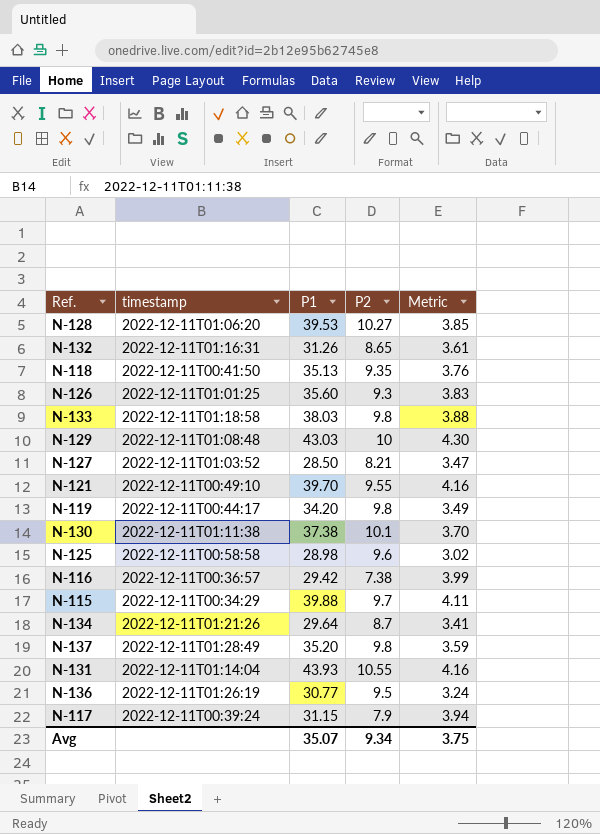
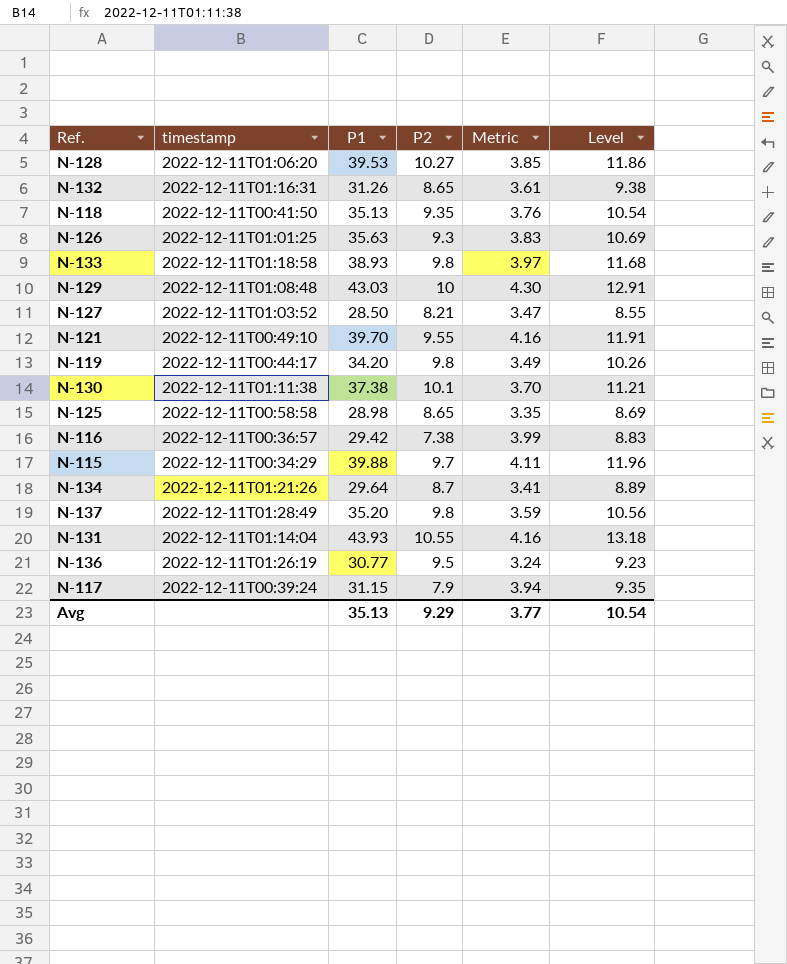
column Level | formula: none -> [P1] * 0.3
N-126 | P1: 35.60 -> 35.63
N-133 | P1: 38.03 -> 38.93
N-133 | Metric: 3.88 -> 3.97
N-125 | P2: 9.6 -> 8.65
N-125 | Metric: 3.02 -> 3.35
Avg | P1: 35.07 -> 35.13
Avg | P2: 9.34 -> 9.29
Avg | Metric: 3.75 -> 3.77

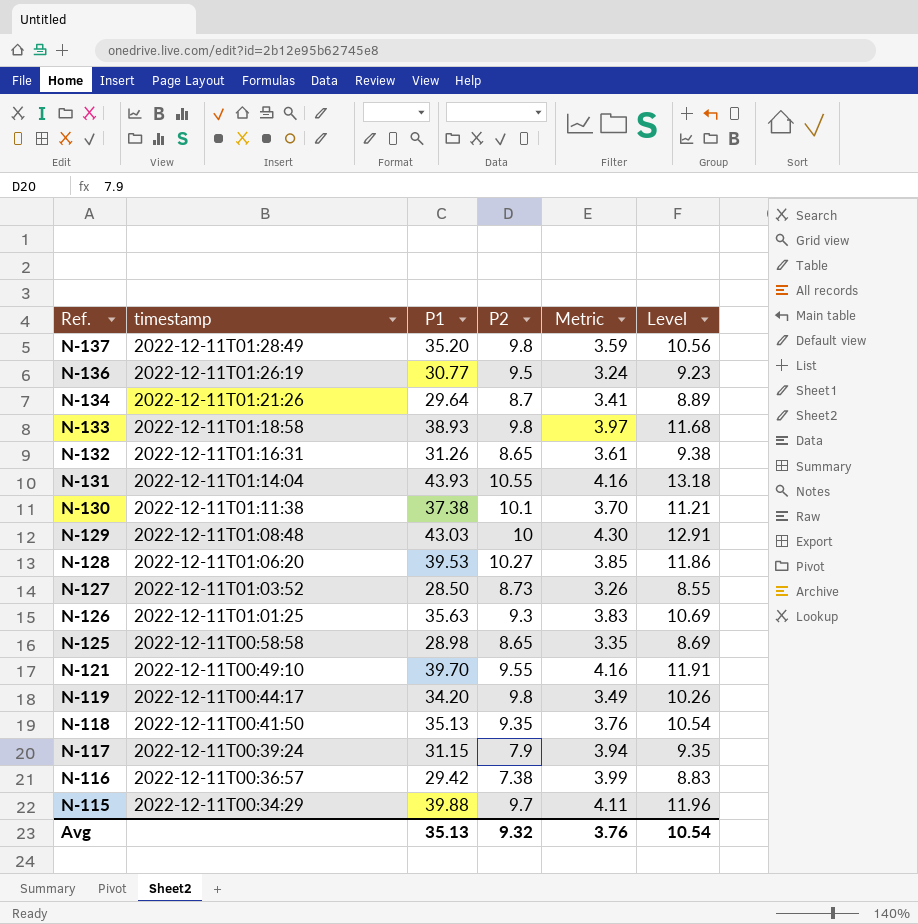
row order: none -> Ref. descending
N-127 | P2: 8.21 -> 8.73
N-127 | Metric: 3.47 -> 3.26
Avg | P2: 9.29 -> 9.32
Avg | Metric: 3.77 -> 3.76

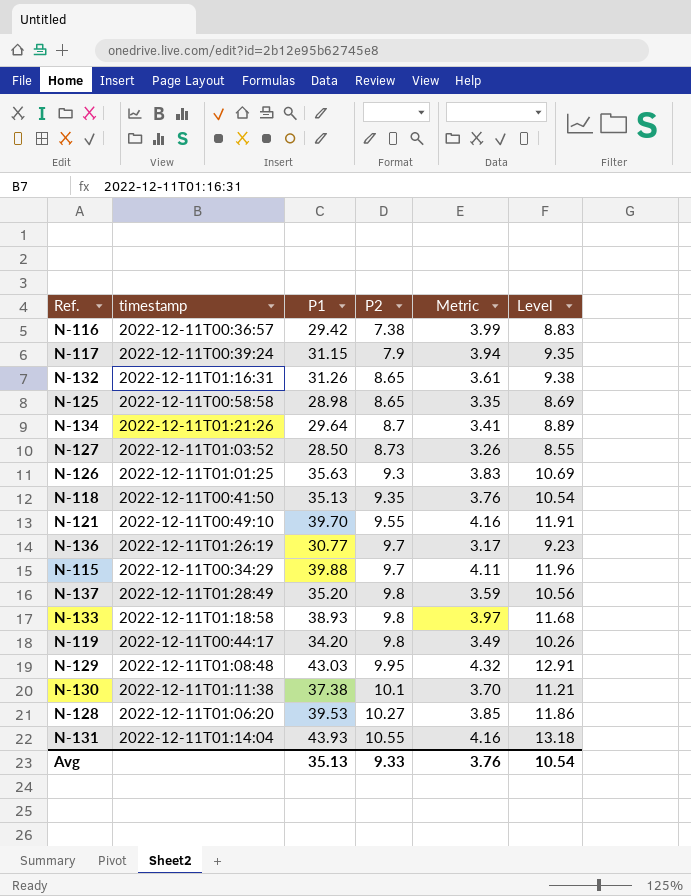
row order: Ref. descending -> P2 ascending
N-136 | P2: 9.5 -> 9.7
N-136 | Metric: 3.24 -> 3.17
N-129 | P2: 10 -> 9.95
N-129 | Metric: 4.30 -> 4.32
Avg | P2: 9.32 -> 9.33

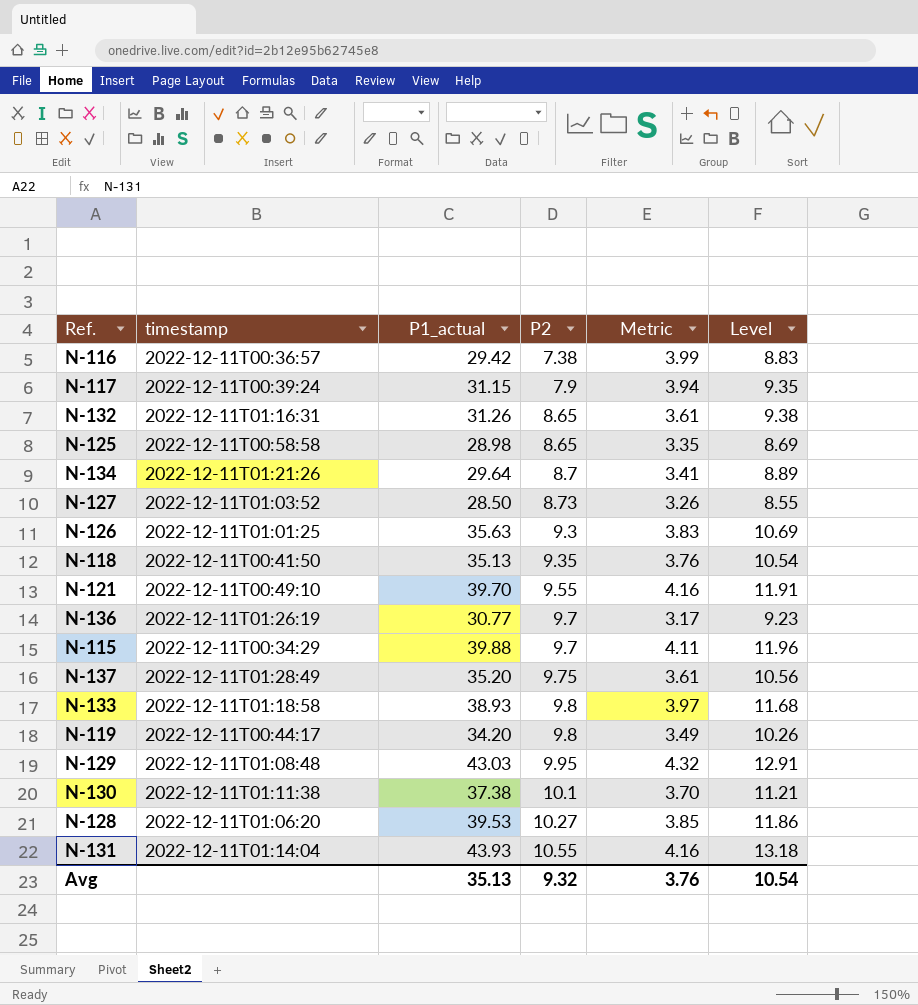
column name: P1 -> P1_actual
N-137 | P2: 9.8 -> 9.75
N-137 | Metric: 3.59 -> 3.61
Avg | P2: 9.33 -> 9.32

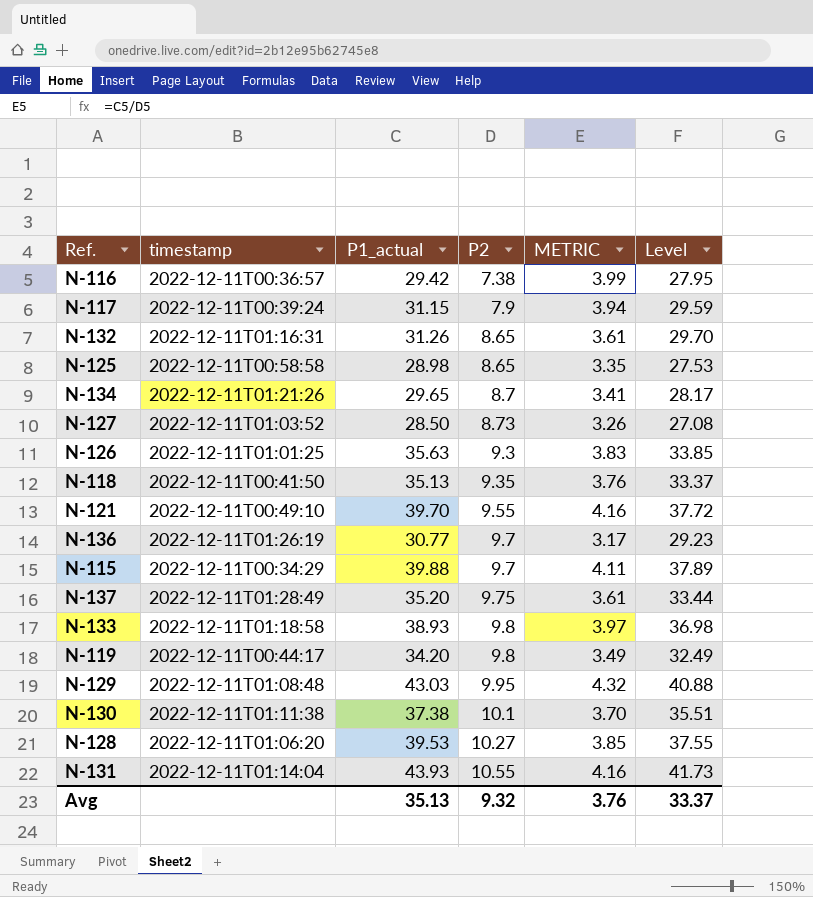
column name: Metric -> METRIC
column Level | formula: [P1_actual] * 0.3 -> [P1_actual] * 0.95
N-134 | P1_actual: 29.64 -> 29.65
Avg | Level: 10.54 -> 33.37

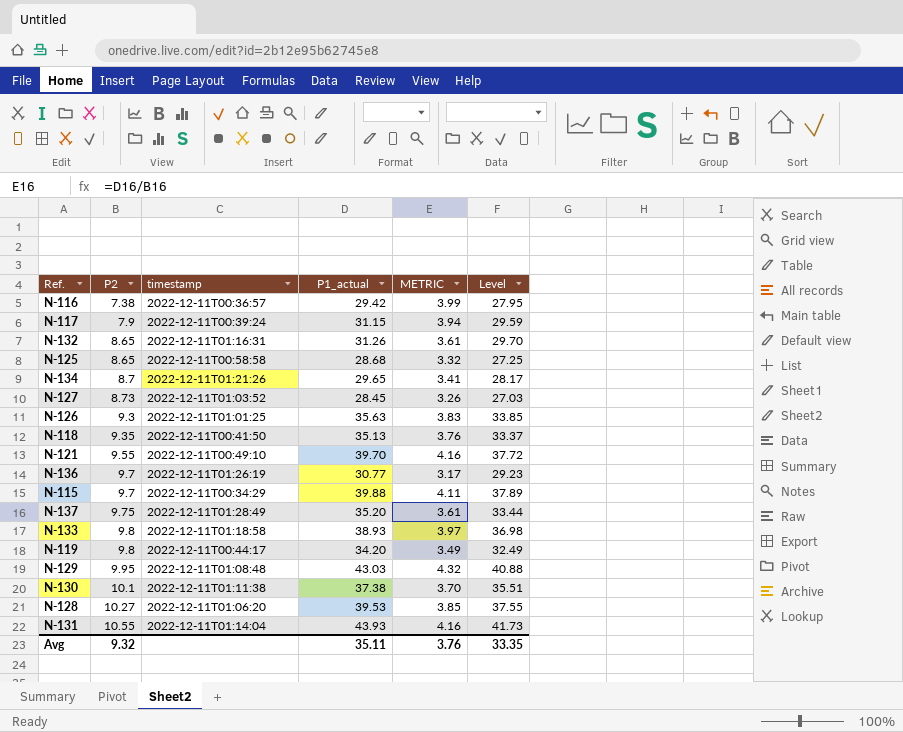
column P2 | position: 4 -> 2
N-125 | P1_actual: 28.98 -> 28.68
N-125 | METRIC: 3.35 -> 3.32
N-125 | Level: 27.53 -> 27.25
N-127 | P1_actual: 28.50 -> 28.45
N-127 | Level: 27.08 -> 27.03
Avg | P1_actual: 35.13 -> 35.11
Avg | Level: 33.37 -> 33.35

